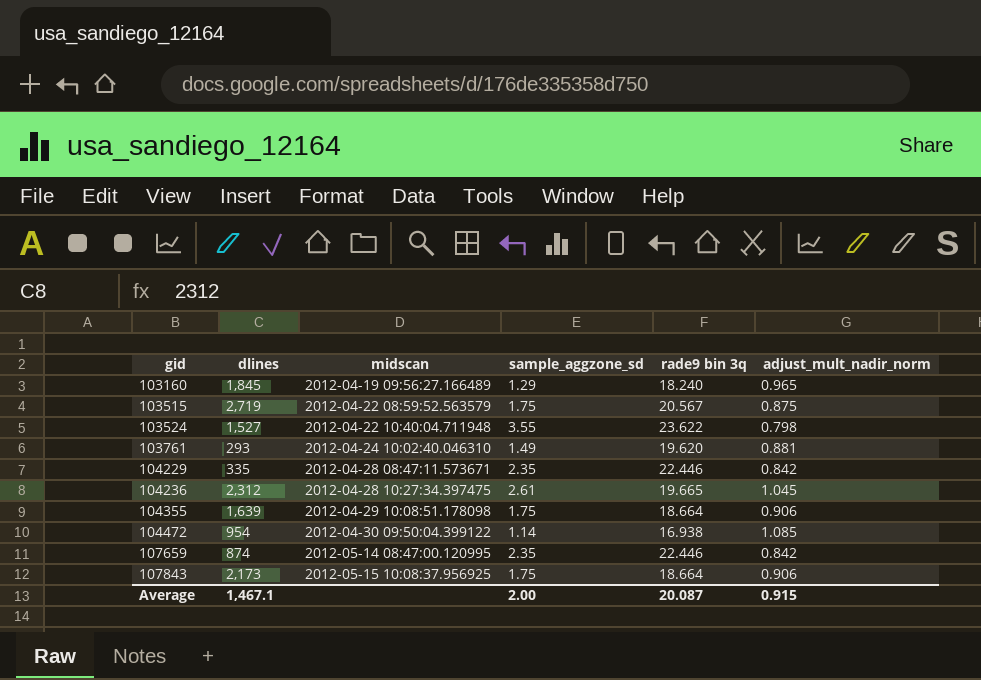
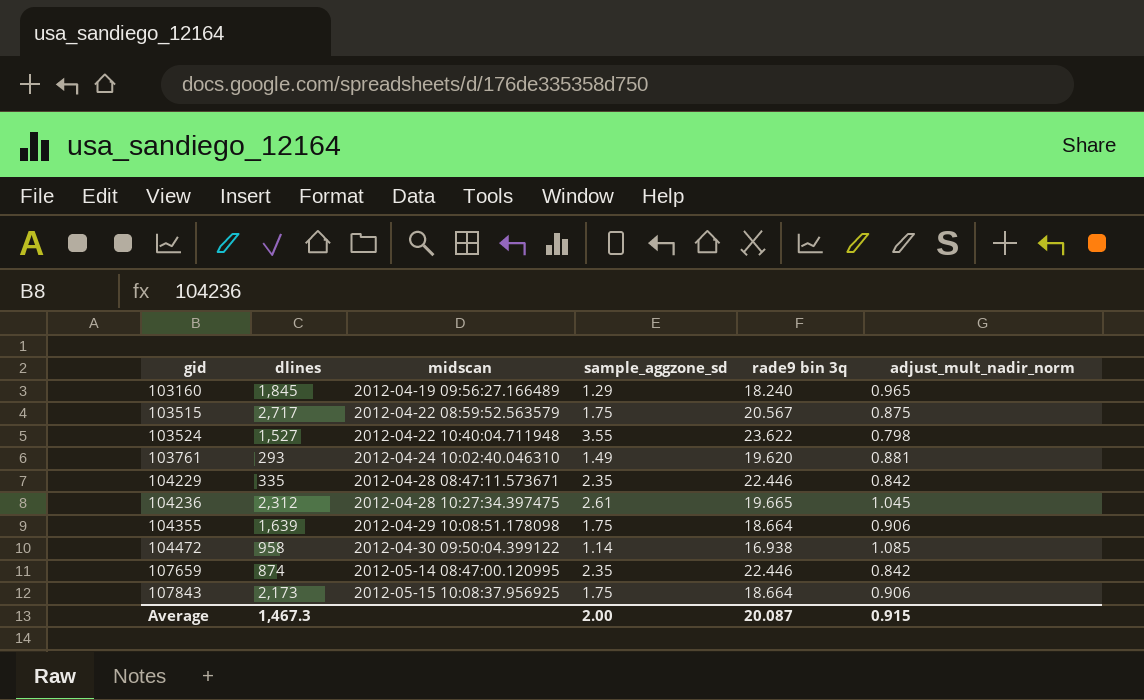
103515 | dlines: 2,719 -> 2,717
104472 | dlines: 954 -> 958
Average | dlines: 1,467.1 -> 1,467.3

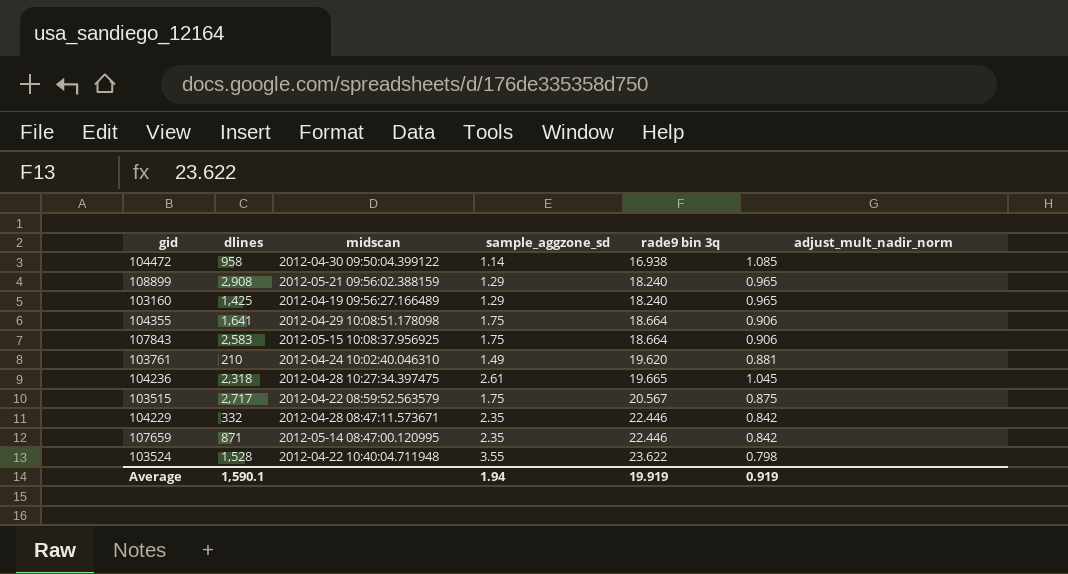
row order: gid ascending -> rade9 bin 3q ascending
row 108899: none -> 2,908 | 2012-05-21 09:56:02.388159 | 1.29 | 18.240 | 0.965
103160 | dlines: 1,845 -> 1,425
104355 | dlines: 1,639 -> 1,641
107843 | dlines: 2,173 -> 2,583
103761 | dlines: 293 -> 210
104236 | dlines: 2,312 -> 2,318
104229 | dlines: 335 -> 332
107659 | dlines: 874 -> 871
103524 | dlines: 1,527 -> 1,528
Average | dlines: 1,467.3 -> 1,590.1
Average | sample_aggzone_sd: 2.00 -> 1.94
Average | rade9 bin 3q: 20.087 -> 19.919
Average | adjust_mult_nadir_norm: 0.915 -> 0.919

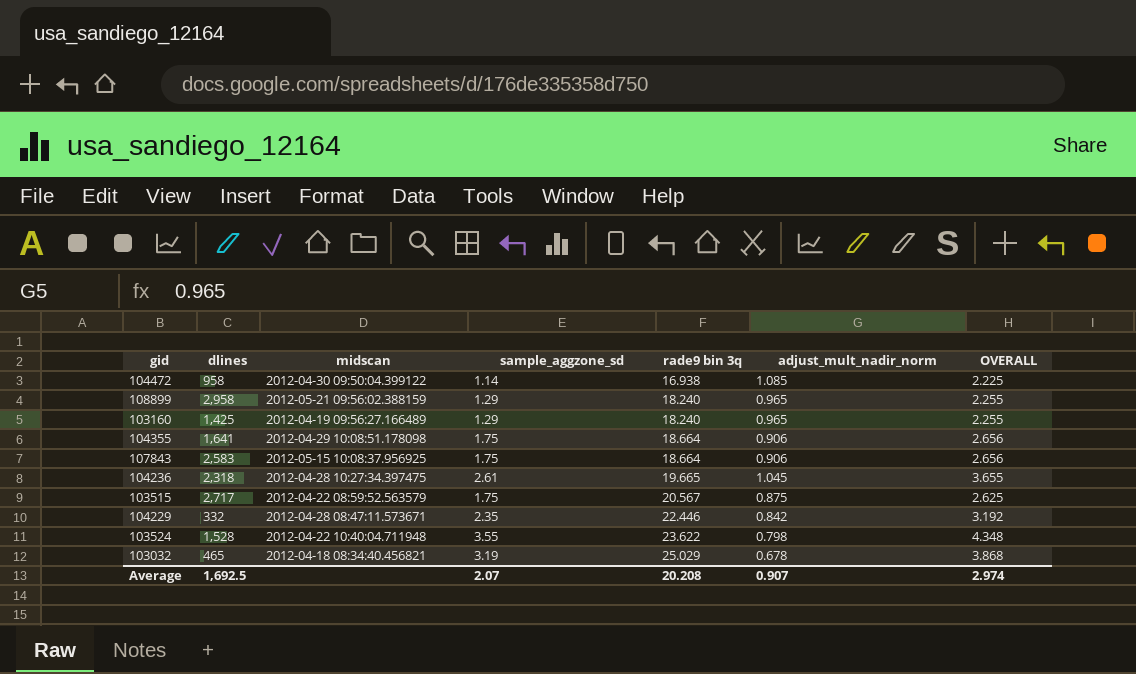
column OVERALL | formula: none -> [sample_aggzone_sd] + [adjust_mult_nadir_norm]
row 103761: 210 | 2012-04-24 10:02:40.046310 | 1.49 | 19.620 | 0.881 -> none
row 107659: 871 | 2012-05-14 08:47:00.120995 | 2.35 | 22.446 | 0.842 -> none
108899 | dlines: 2,908 -> 2,958
row 103032: none -> 465 | 2012-04-18 08:34:40.456821 | 3.19 | 25.029 | 0.678 | 3.868
Average | dlines: 1,590.1 -> 1,692.5
Average | sample_aggzone_sd: 1.94 -> 2.07
Average | rade9 bin 3q: 19.919 -> 20.208
Average | adjust_mult_nadir_norm: 0.919 -> 0.907

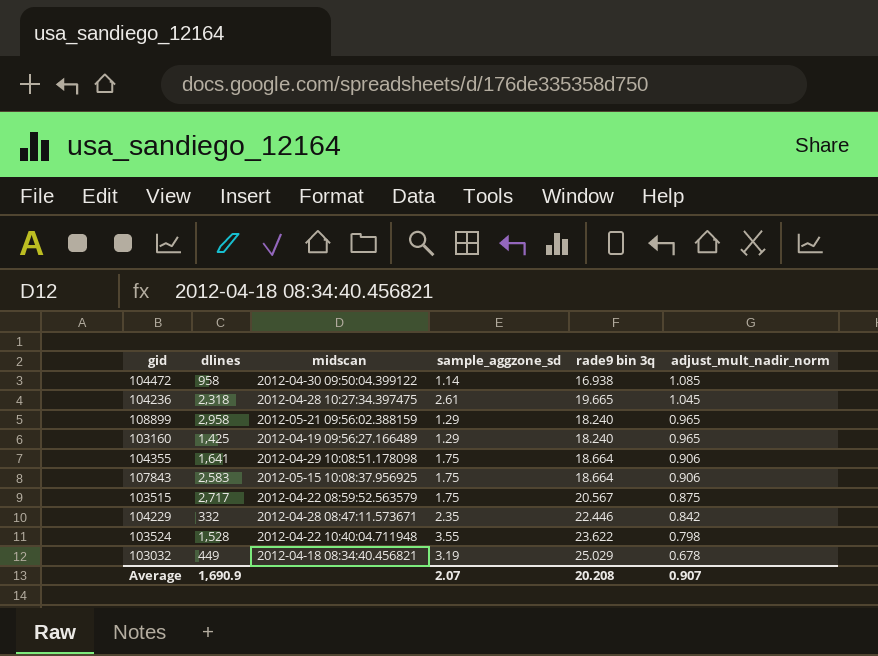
row order: rade9 bin 3q ascending -> adjust_mult_nadir_norm descending
column OVERALL | formula: [sample_aggzone_sd] + [adjust_mult_nadir_norm] -> none
103032 | dlines: 465 -> 449
Average | dlines: 1,692.5 -> 1,690.9

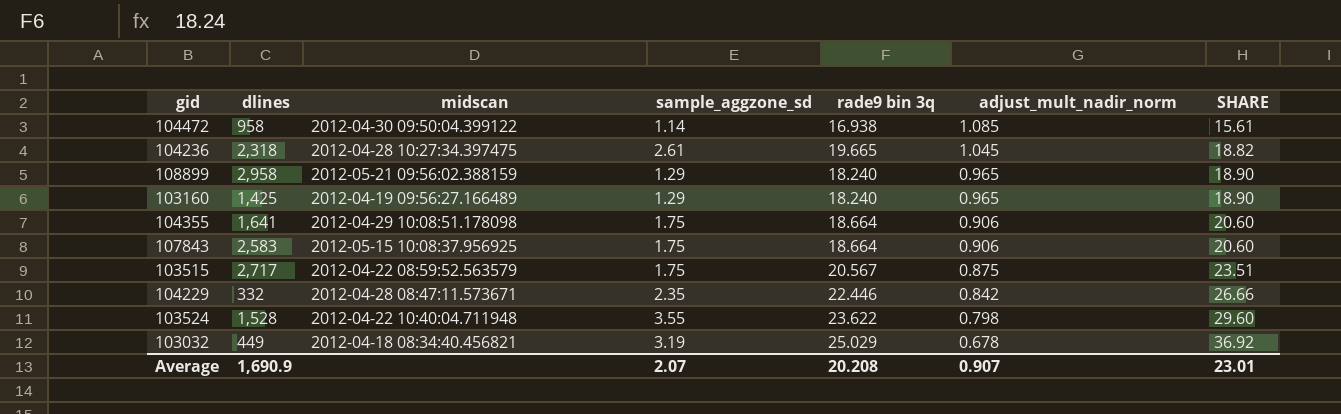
column SHARE | formula: none -> [rade9 bin 3q] / [adjust_mult_nadir_norm]

